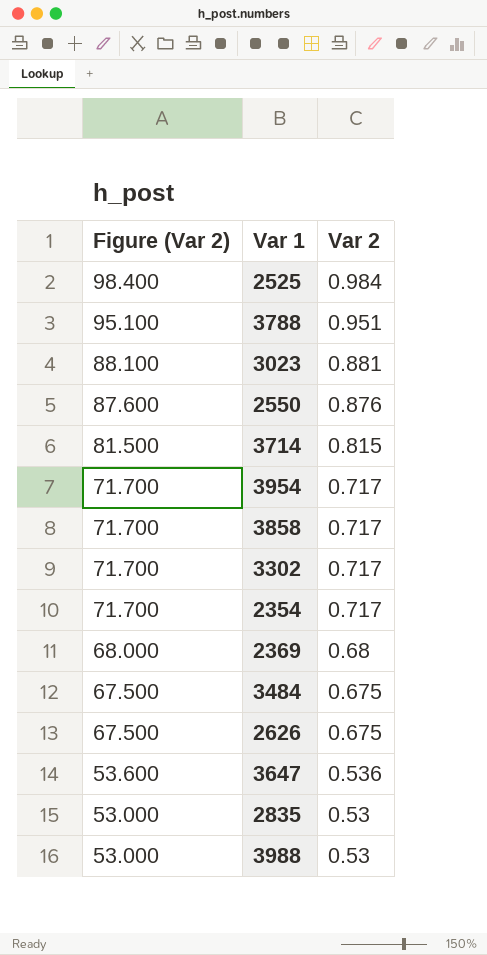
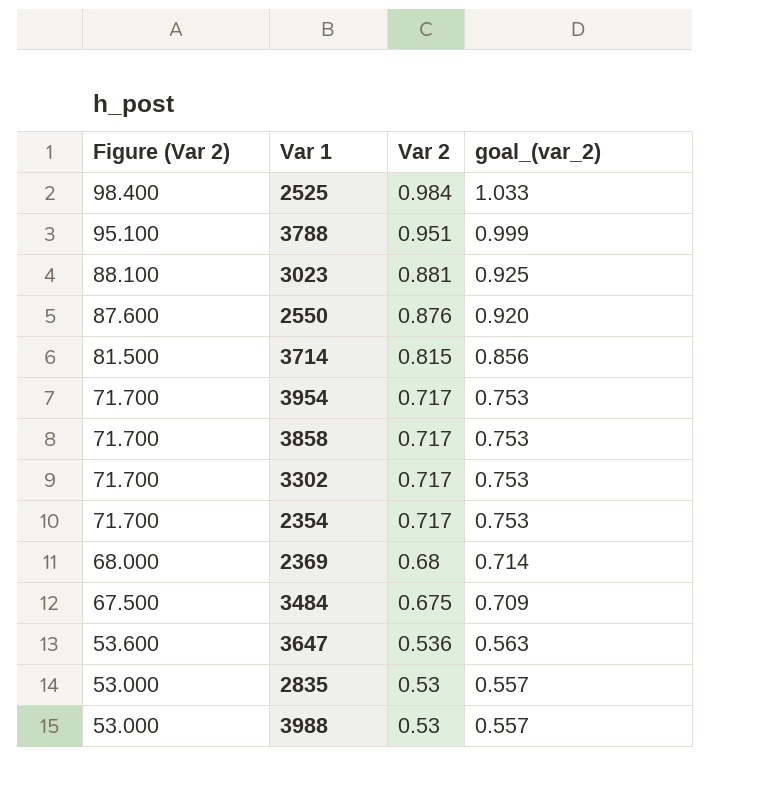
column goal_(var_2) | formula: none -> [Var 2] * 1.05
row 2626: 67.500 | 0.675 -> none

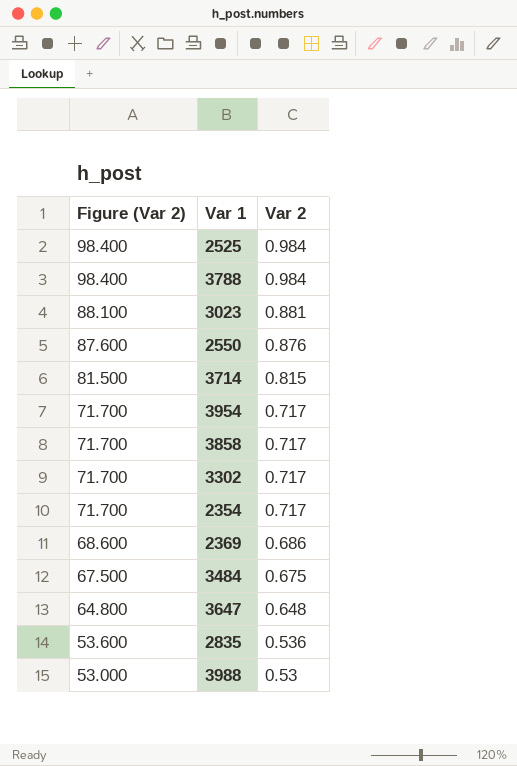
column goal_(var_2) | formula: [Var 2] * 1.05 -> none
3788 | Figure (Var 2): 95.100 -> 98.400
3788 | Var 2: 0.951 -> 0.984
2369 | Figure (Var 2): 68.000 -> 68.600
2369 | Var 2: 0.68 -> 0.686
3647 | Figure (Var 2): 53.600 -> 64.800
3647 | Var 2: 0.536 -> 0.648
2835 | Figure (Var 2): 53.000 -> 53.600
2835 | Var 2: 0.53 -> 0.536

